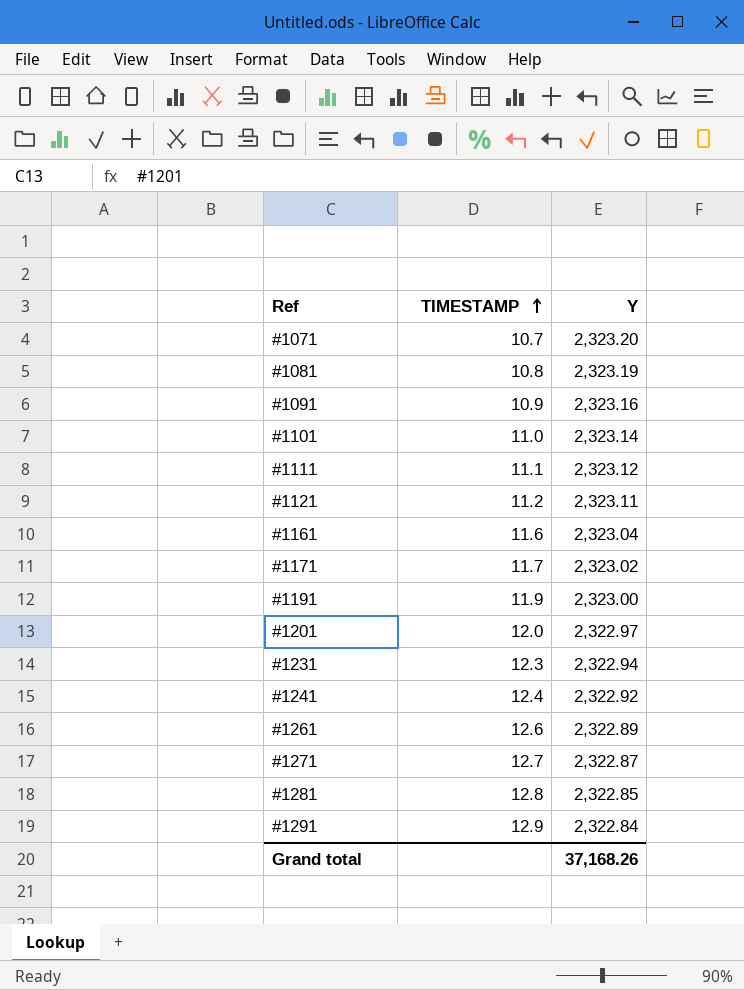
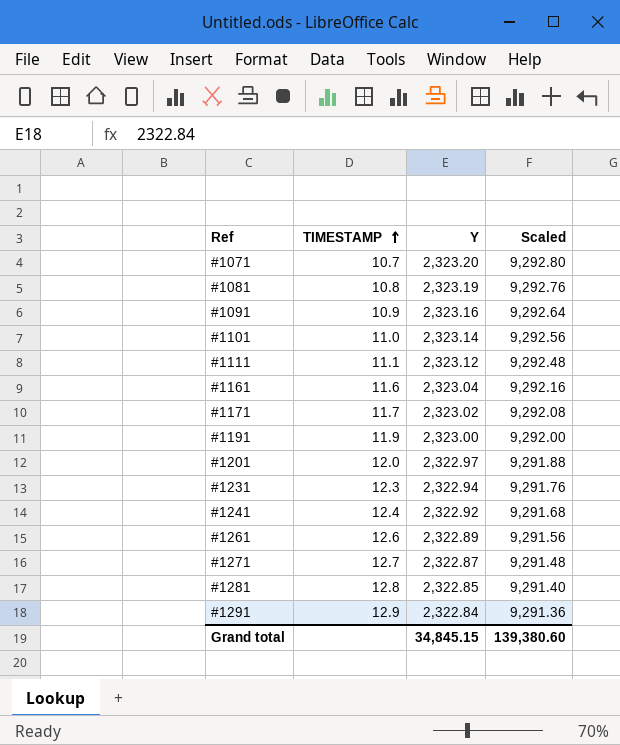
column Scaled | formula: none -> [Y] * 4
row #1121: 11.2 | 2,323.11 -> none
Grand total | Y: 37,168.26 -> 34,845.15

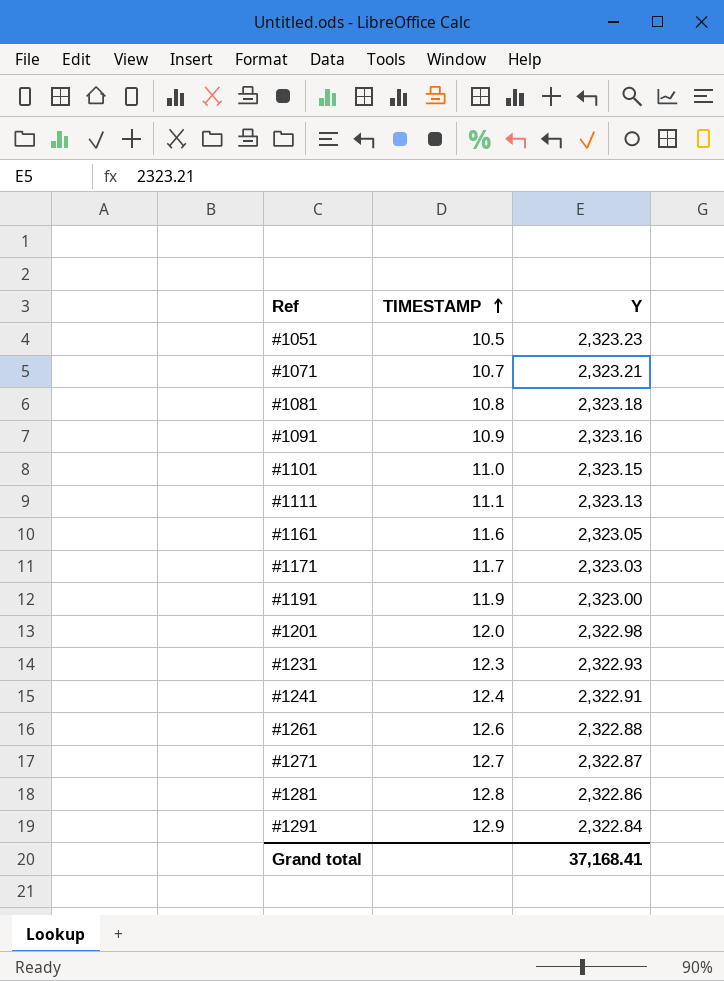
column Scaled | formula: [Y] * 4 -> none
row #1051: none -> 10.5 | 2,323.23
#1071 | Y: 2,323.20 -> 2,323.21
#1081 | Y: 2,323.19 -> 2,323.18
#1101 | Y: 2,323.14 -> 2,323.15
#1111 | Y: 2,323.12 -> 2,323.13
#1161 | Y: 2,323.04 -> 2,323.05
#1171 | Y: 2,323.02 -> 2,323.03
#1201 | Y: 2,322.97 -> 2,322.98
#1231 | Y: 2,322.94 -> 2,322.93
#1241 | Y: 2,322.92 -> 2,322.91
#1261 | Y: 2,322.89 -> 2,322.88
#1281 | Y: 2,322.85 -> 2,322.86
Grand total | Y: 34,845.15 -> 37,168.41

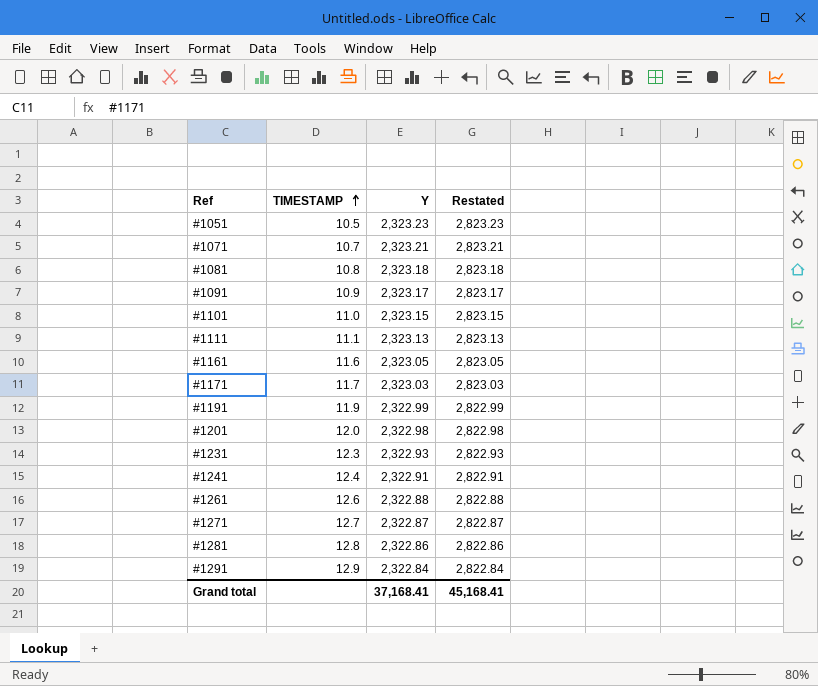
column Restated | formula: none -> [Y] + 500
#1091 | Y: 2,323.16 -> 2,323.17
#1191 | Y: 2,323.00 -> 2,322.99

